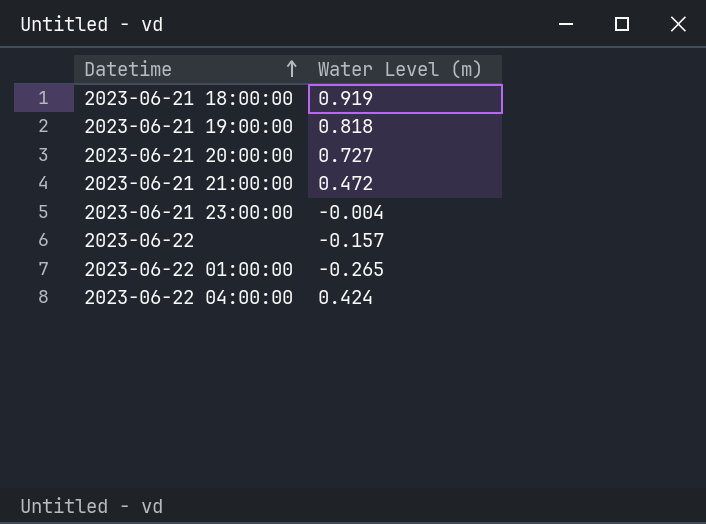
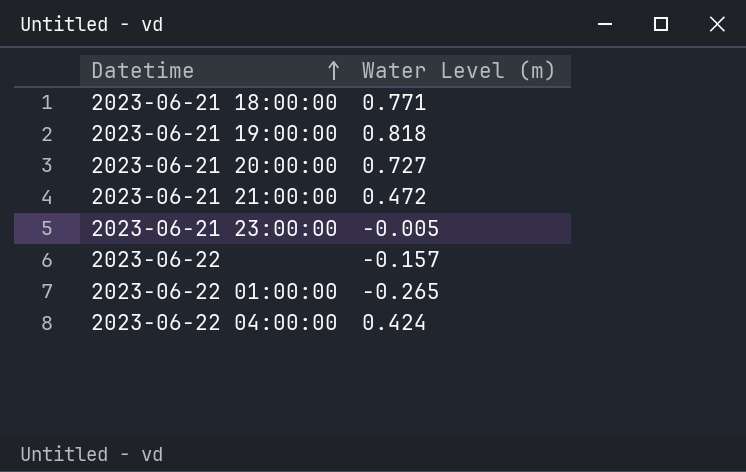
2023-06-21 18:00:00 | Water Level (m): 0.919 -> 0.771
2023-06-21 23:00:00 | Water Level (m): -0.004 -> -0.005

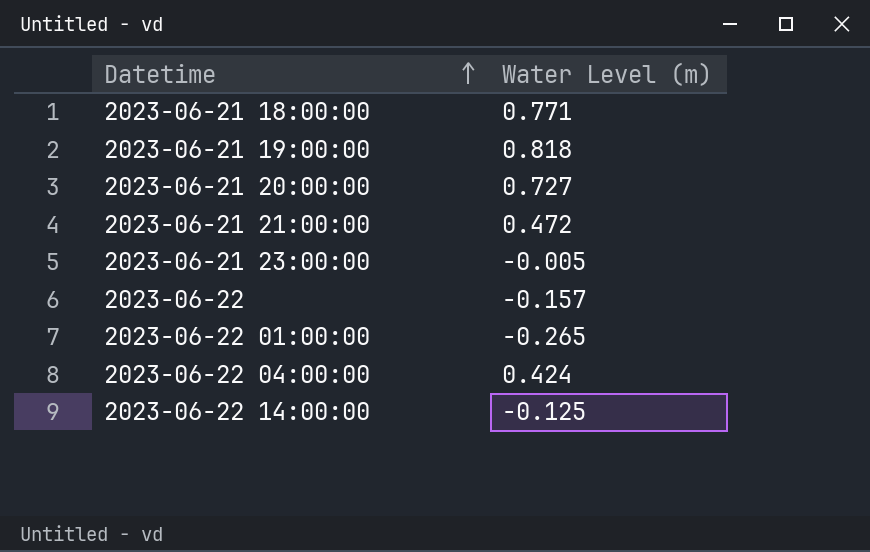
row 2023-06-22 14:00:00: none -> -0.125

